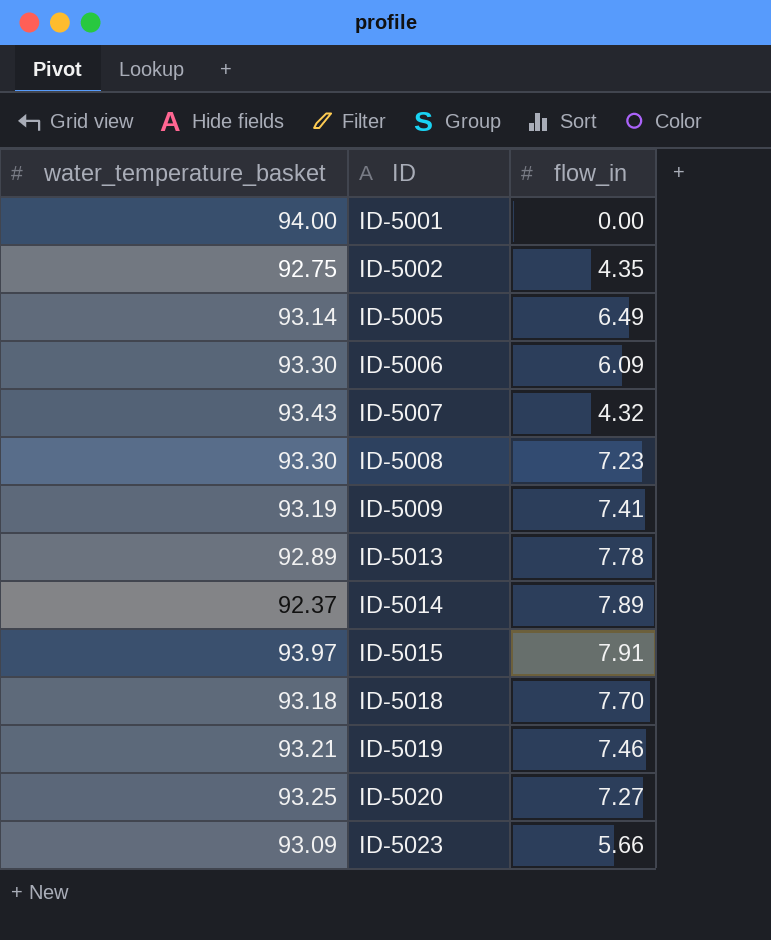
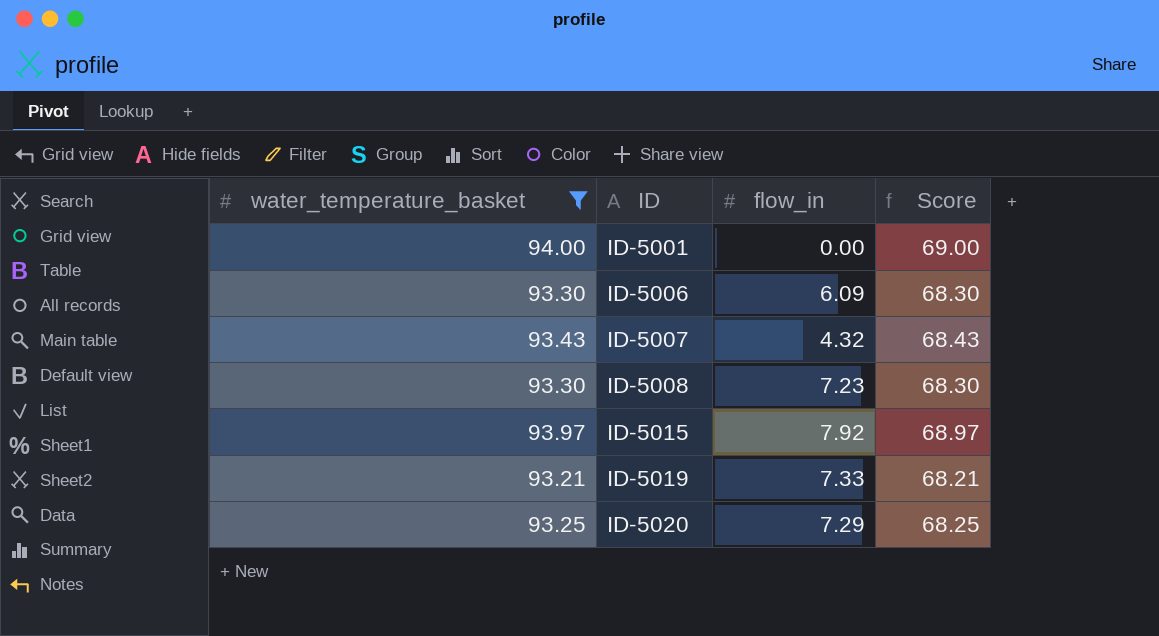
filter: none -> water_temperature_basket >= 93.21
column Score | formula: none -> [water_temperature_basket] - 25
ID-5015 | flow_in: 7.91 -> 7.92
ID-5019 | flow_in: 7.46 -> 7.33
ID-5020 | flow_in: 7.27 -> 7.29

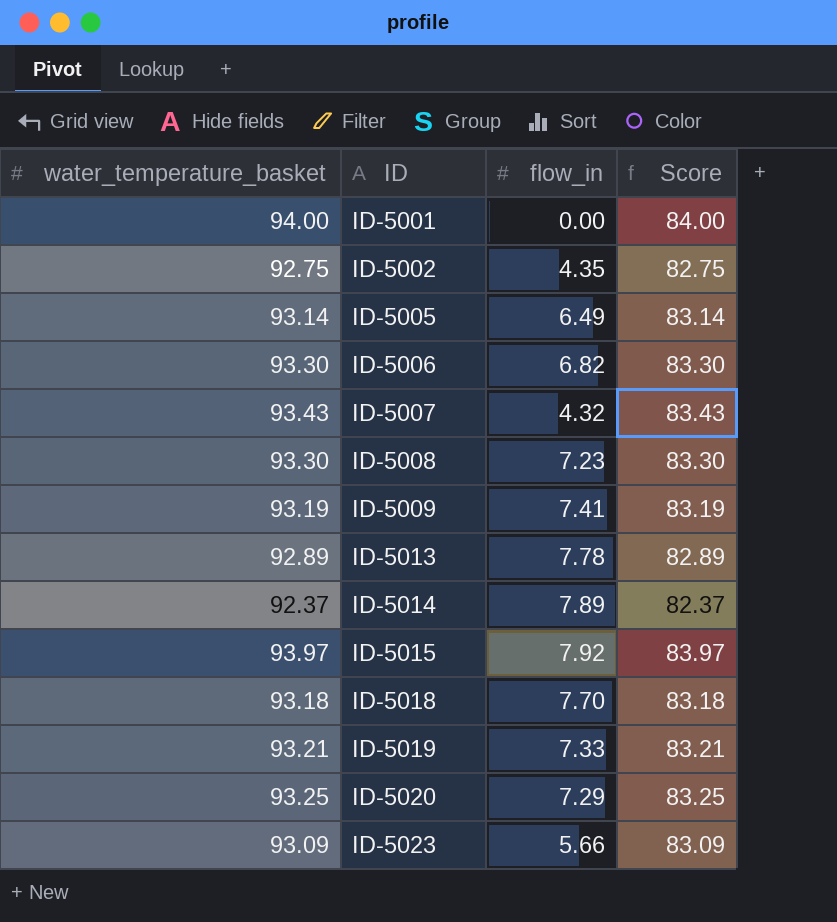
filter: water_temperature_basket >= 93.21 -> none
column Score | formula: [water_temperature_basket] - 25 -> [water_temperature_basket] - 10
ID-5006 | flow_in: 6.09 -> 6.82

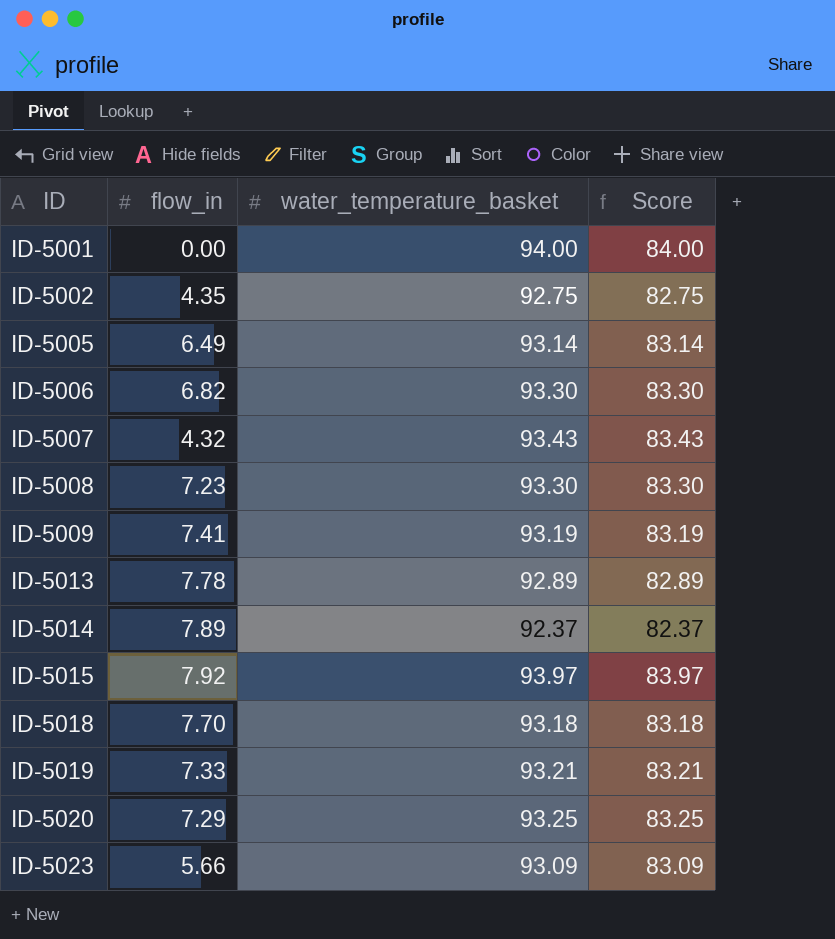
column water_temperature_basket | position: 1 -> 3

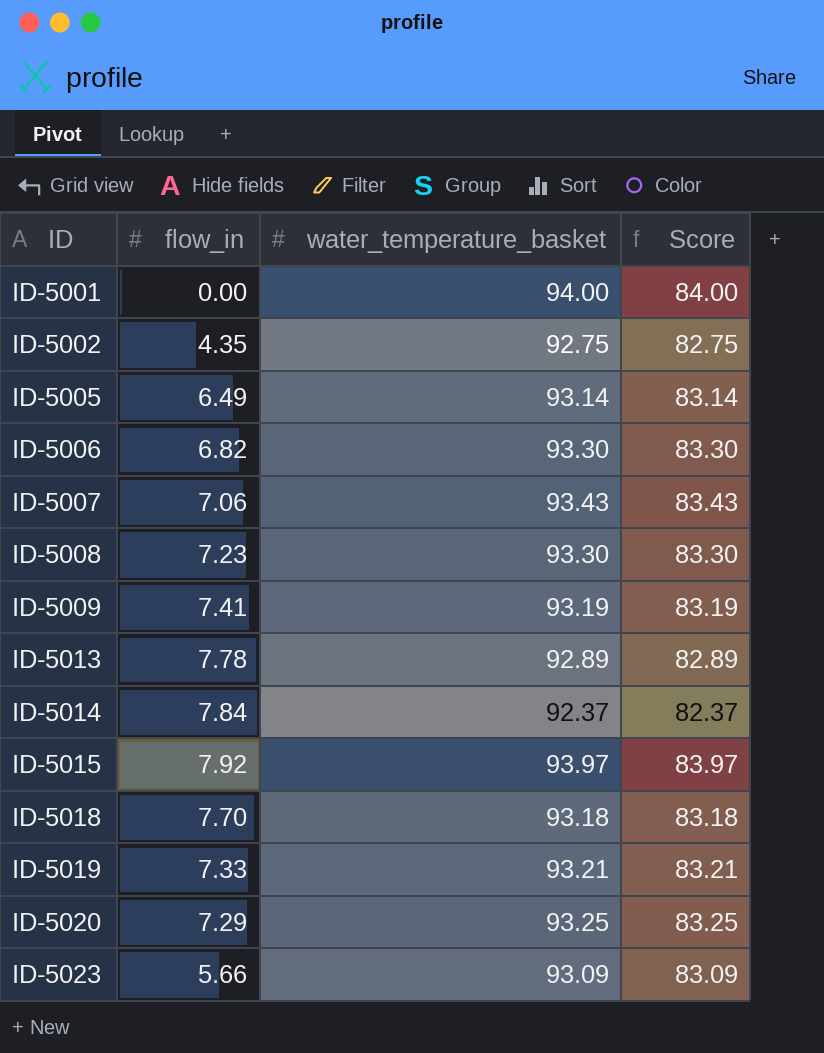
ID-5007 | flow_in: 4.32 -> 7.06
ID-5014 | flow_in: 7.89 -> 7.84

